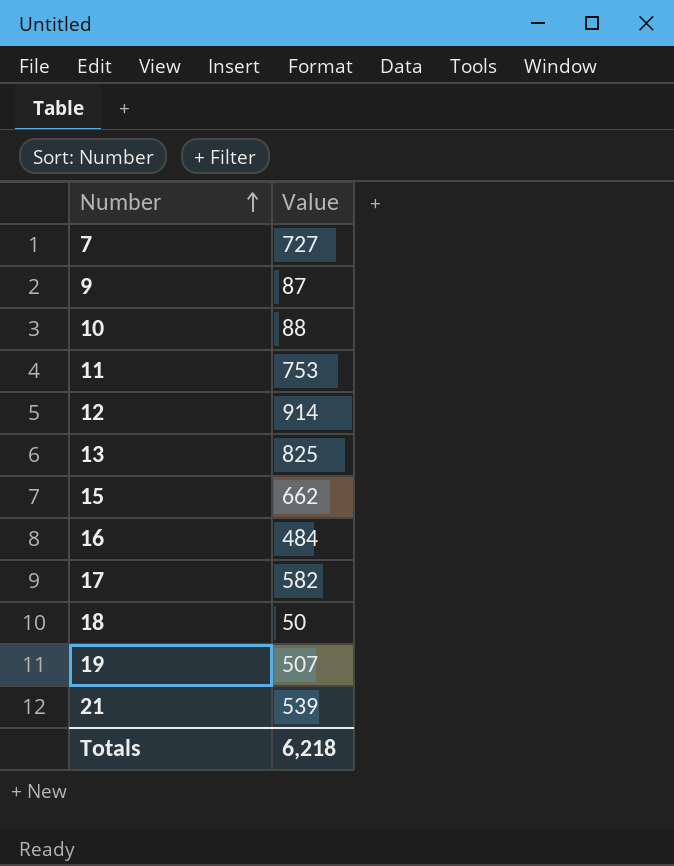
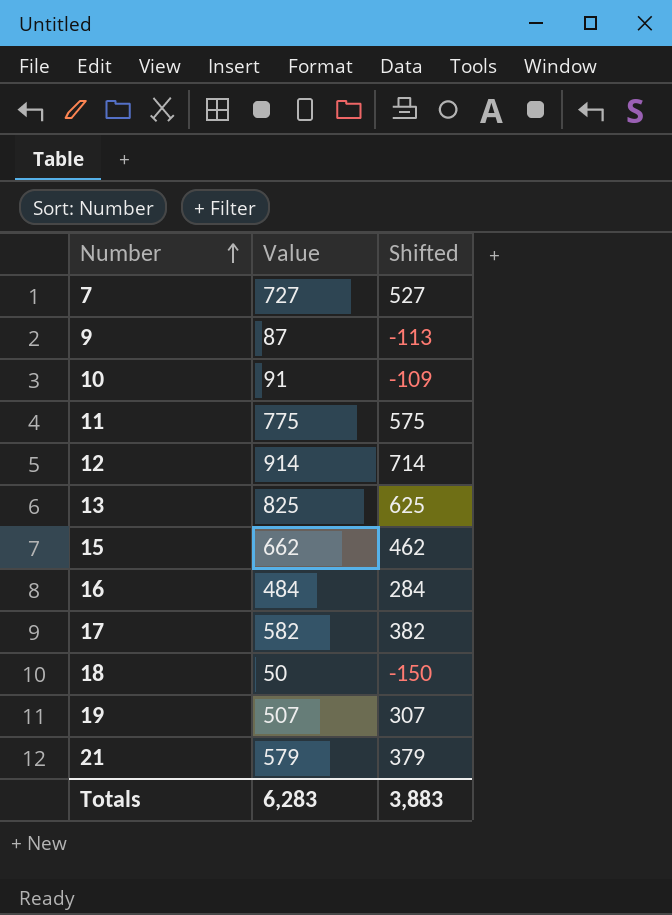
column Shifted | formula: none -> [Value] - 200
10 | Value: 88 -> 91
11 | Value: 753 -> 775
21 | Value: 539 -> 579
Totals | Value: 6,218 -> 6,283

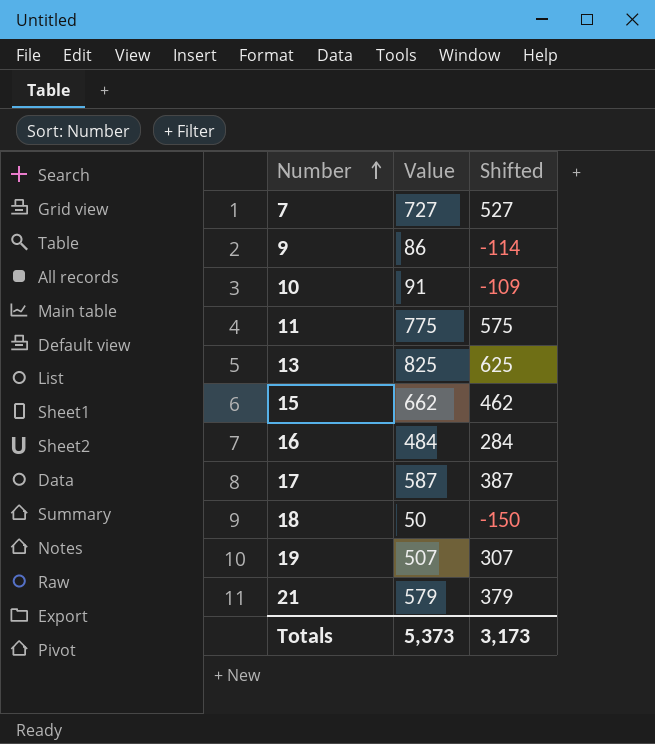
row 12: 914 | 714 -> none
9 | Value: 87 -> 86
9 | Shifted: -113 -> -114
17 | Value: 582 -> 587
17 | Shifted: 382 -> 387
Totals | Value: 6,283 -> 5,373
Totals | Shifted: 3,883 -> 3,173

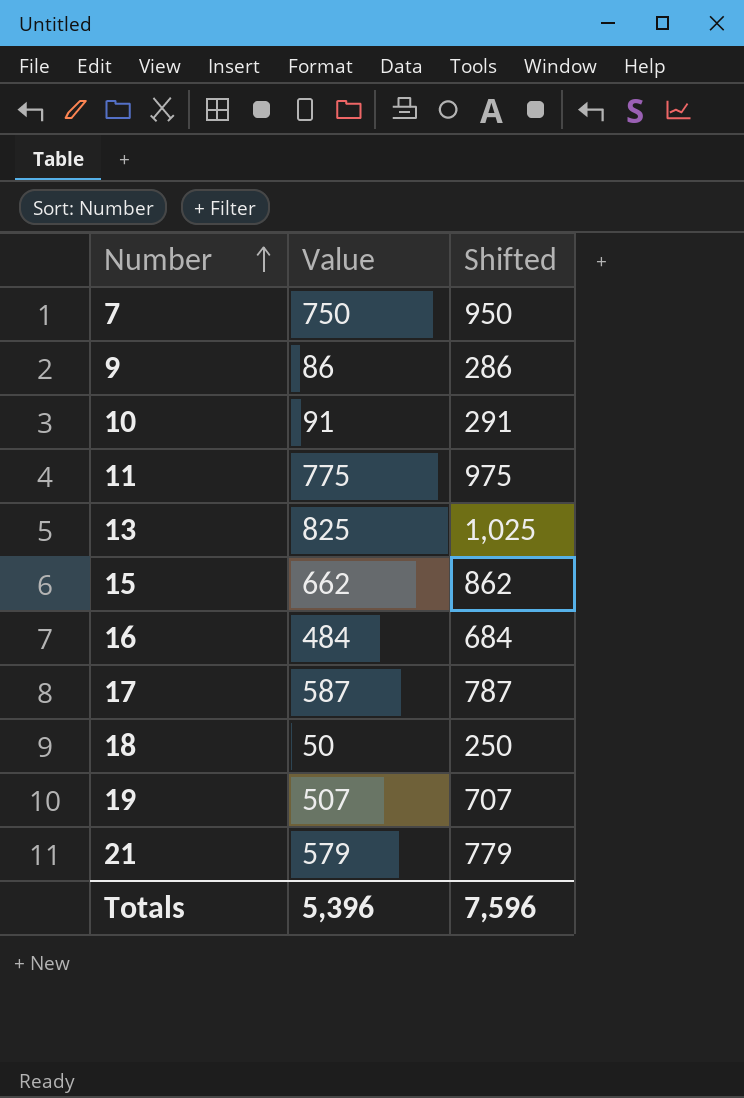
column Shifted | formula: [Value] - 200 -> [Value] + 200
7 | Value: 727 -> 750
Totals | Value: 5,373 -> 5,396
Totals | Shifted: 3,173 -> 7,596

